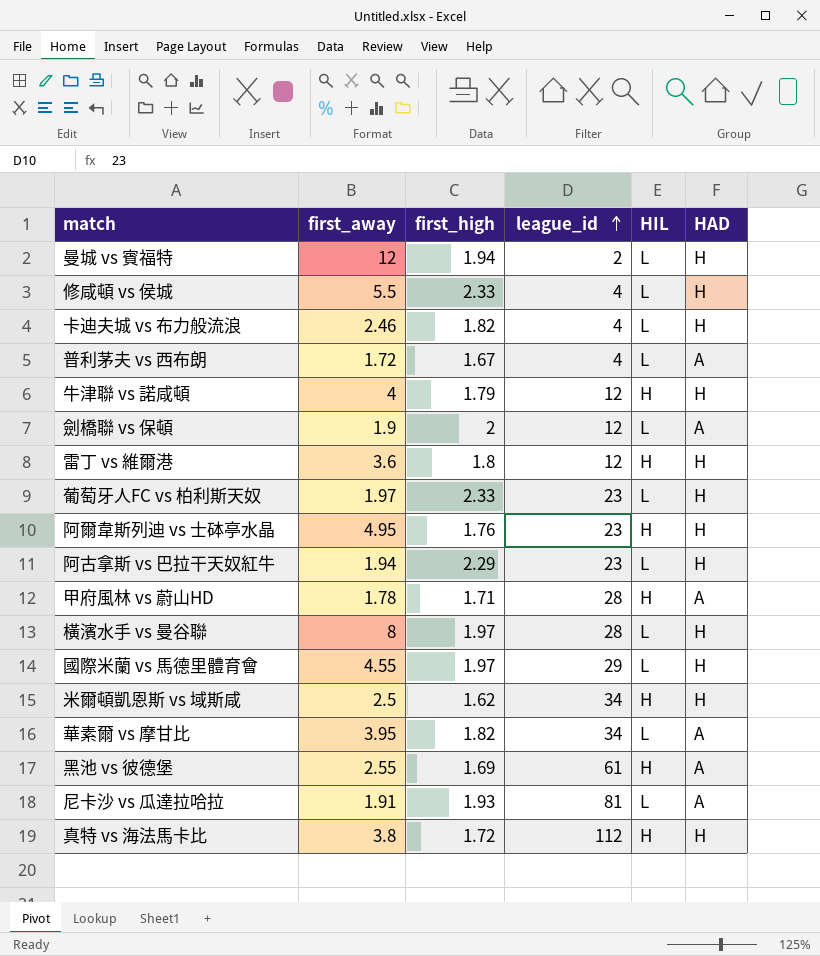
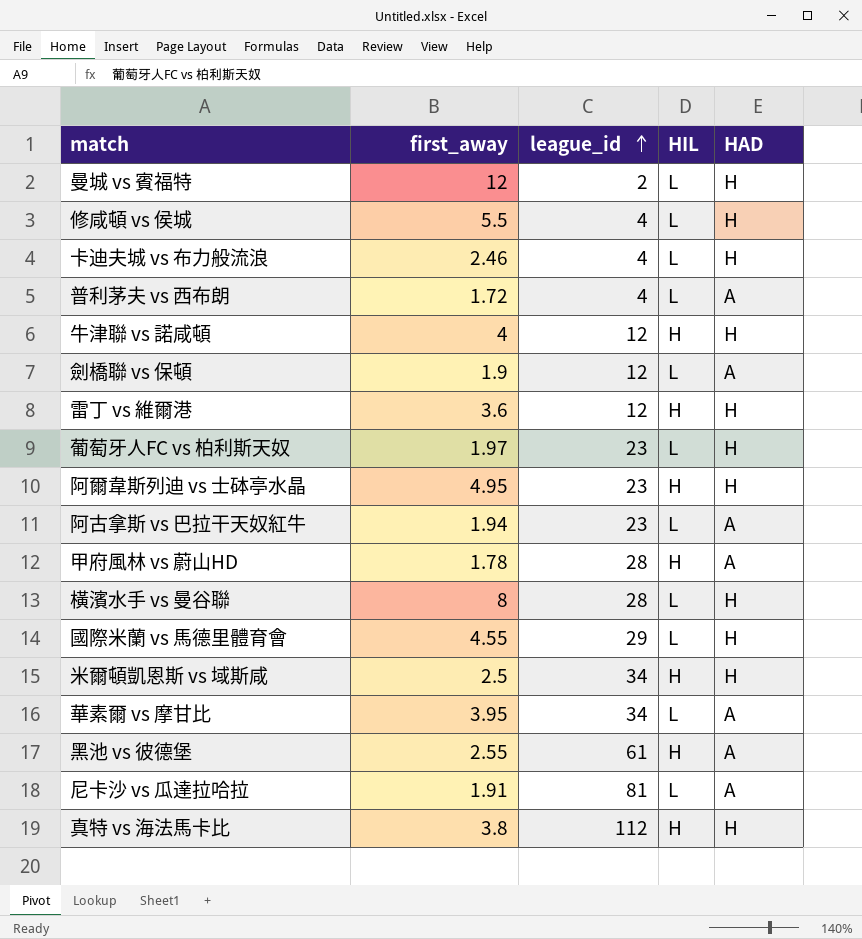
column first_high | position: 3 -> none
阿古拿斯 vs 巴拉干天奴紅牛 | HAD: H -> A

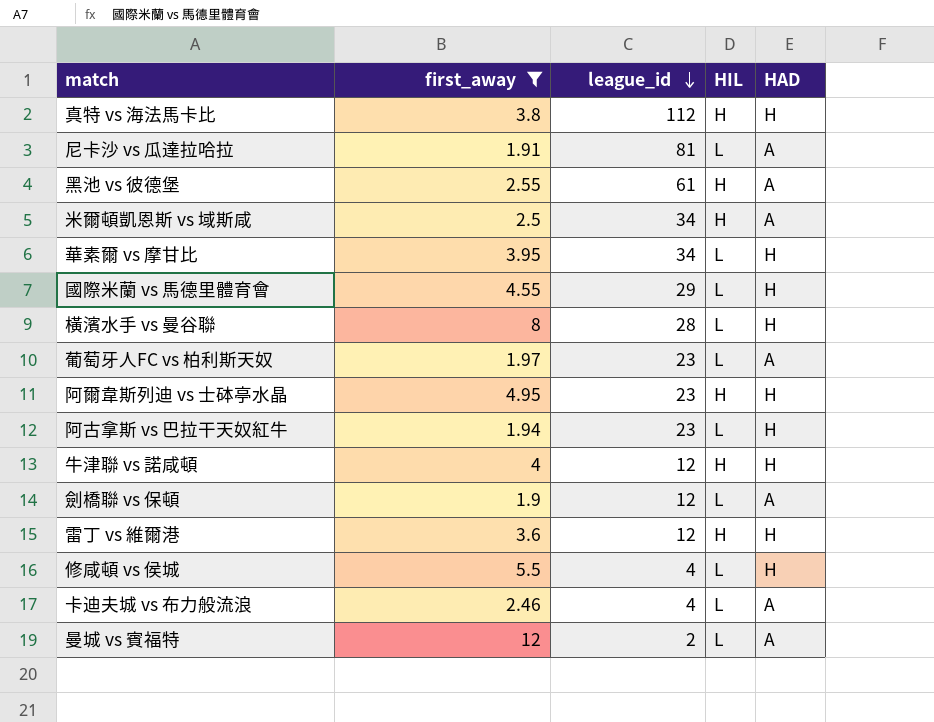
filter: none -> first_away >= 1.9
row order: league_id ascending -> league_id descending
米爾頓凱恩斯 vs 域斯咸 | HAD: H -> A
華素爾 vs 摩甘比 | HAD: A -> H
葡萄牙人FC vs 柏利斯天奴 | HAD: H -> A
阿古拿斯 vs 巴拉干天奴紅牛 | HAD: A -> H
卡迪夫城 vs 布力般流浪 | HAD: H -> A
曼城 vs 賓福特 | HAD: H -> A

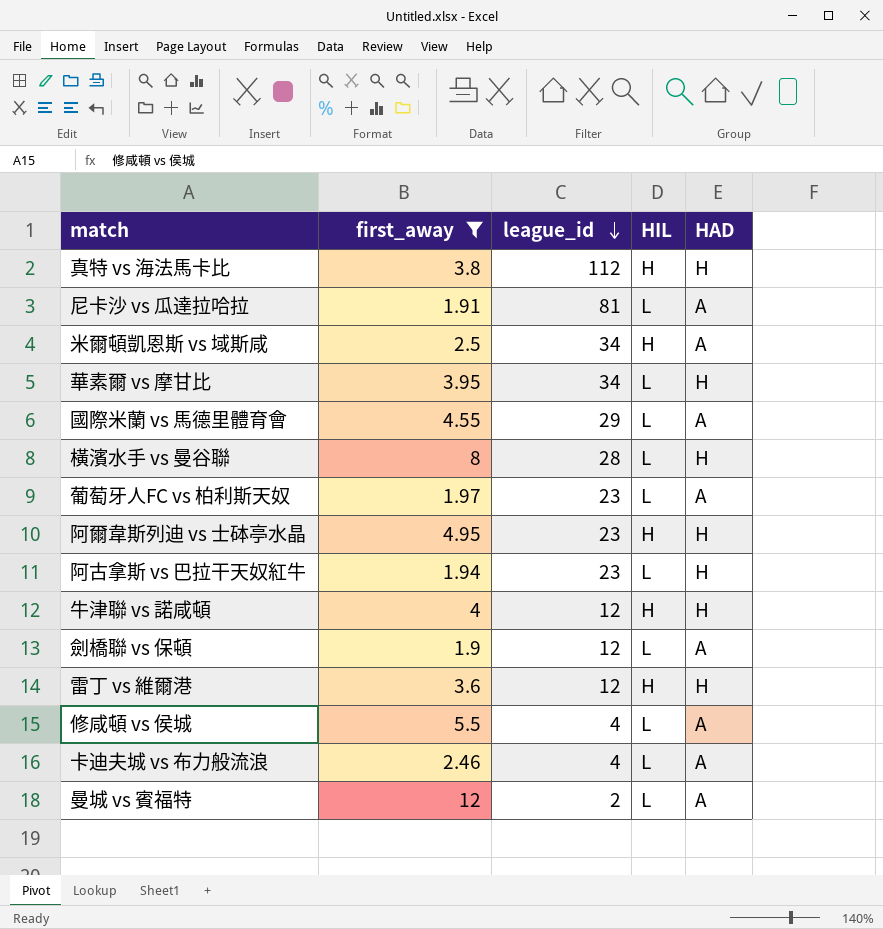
row 黑池 vs 彼德堡: 2.55 | 61 | H | A -> none
國際米蘭 vs 馬德里體育會 | HAD: H -> A
修咸頓 vs 侯城 | HAD: H -> A

